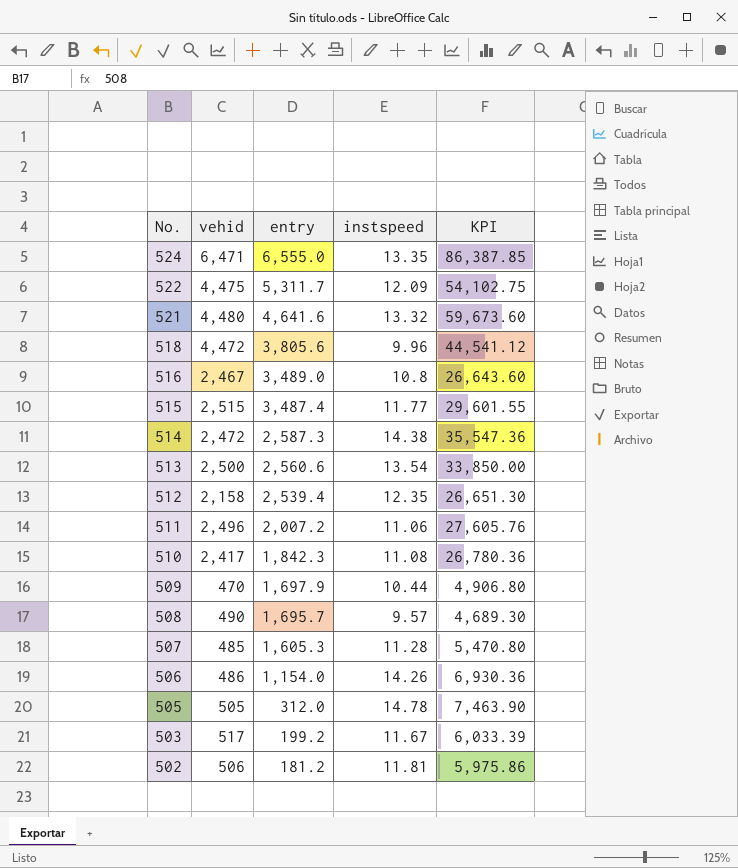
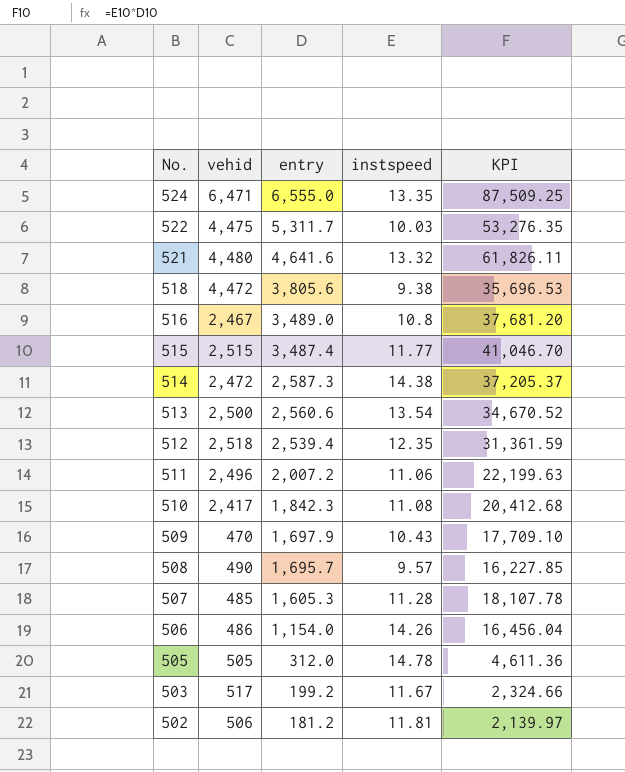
column KPI | formula: [vehid] * [instspeed] -> [entry] * [instspeed]
522 | instspeed: 12.09 -> 10.03
518 | instspeed: 9.96 -> 9.38
512 | vehid: 2,158 -> 2,518
509 | instspeed: 10.44 -> 10.43

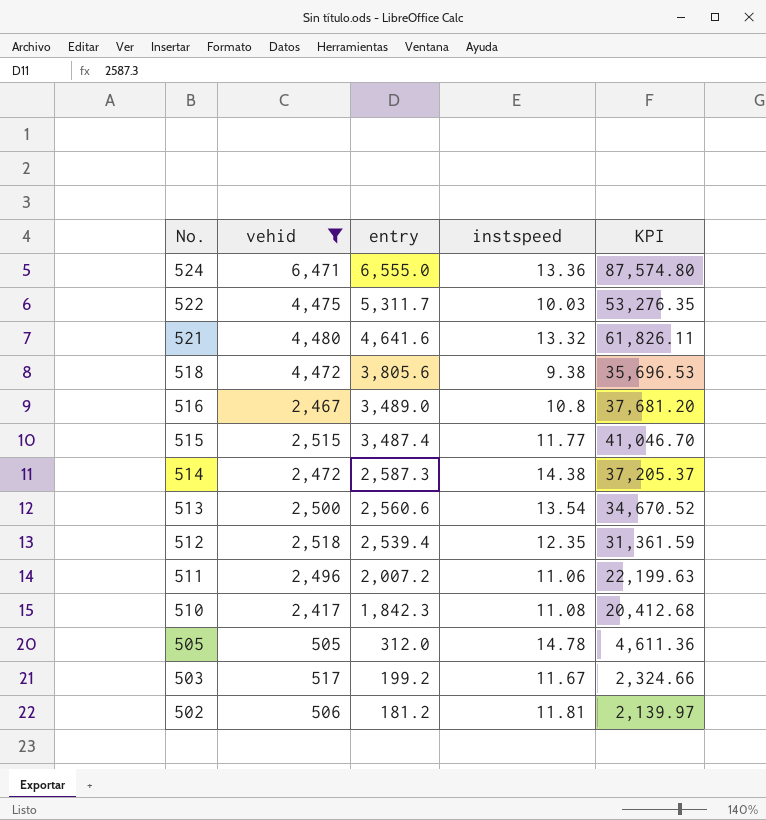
filter: none -> vehid >= 505
524 | instspeed: 13.35 -> 13.36
524 | KPI: 87,509.25 -> 87,574.80

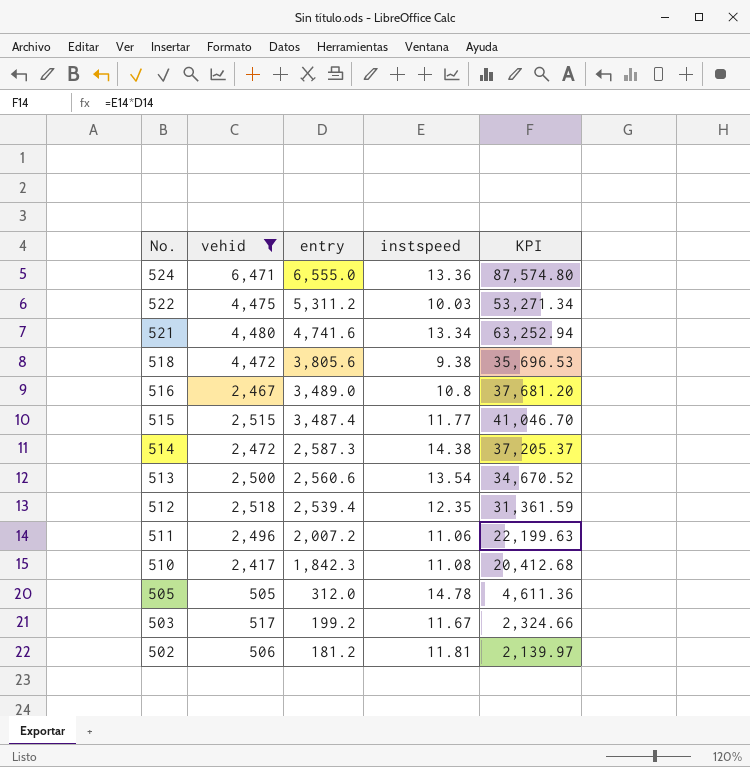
522 | entry: 5,311.7 -> 5,311.2
522 | KPI: 53,276.35 -> 53,271.34
521 | entry: 4,641.6 -> 4,741.6
521 | instspeed: 13.32 -> 13.34
521 | KPI: 61,826.11 -> 63,252.94

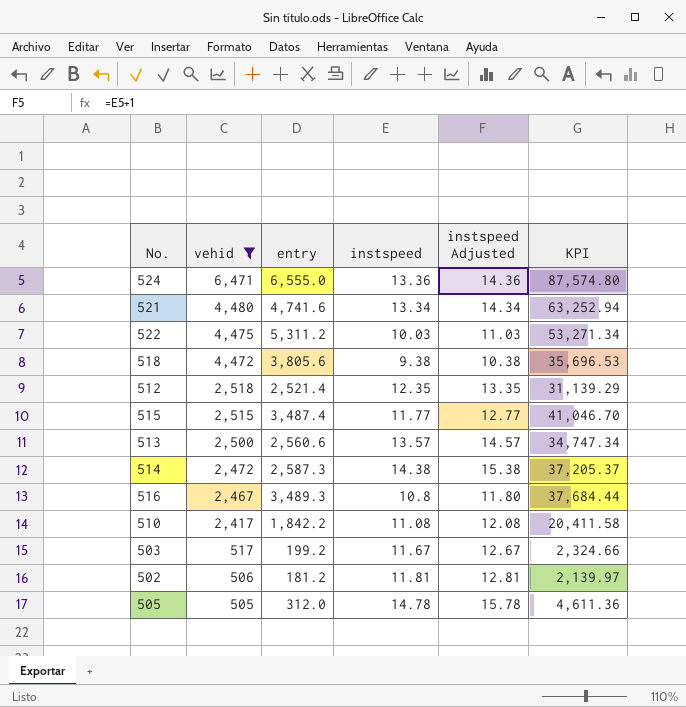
row order: No. descending -> vehid descending
column instspeed Adjusted | formula: none -> [instspeed] + 1
row 511: 2,496 | 2,007.2 | 11.06 | 22,199.63 -> none
512 | entry: 2,539.4 -> 2,521.4
512 | KPI: 31,361.59 -> 31,139.29
513 | instspeed: 13.54 -> 13.57
513 | KPI: 34,670.52 -> 34,747.34
516 | entry: 3,489.0 -> 3,489.3
516 | KPI: 37,681.20 -> 37,684.44
510 | entry: 1,842.3 -> 1,842.2
510 | KPI: 20,412.68 -> 20,411.58

